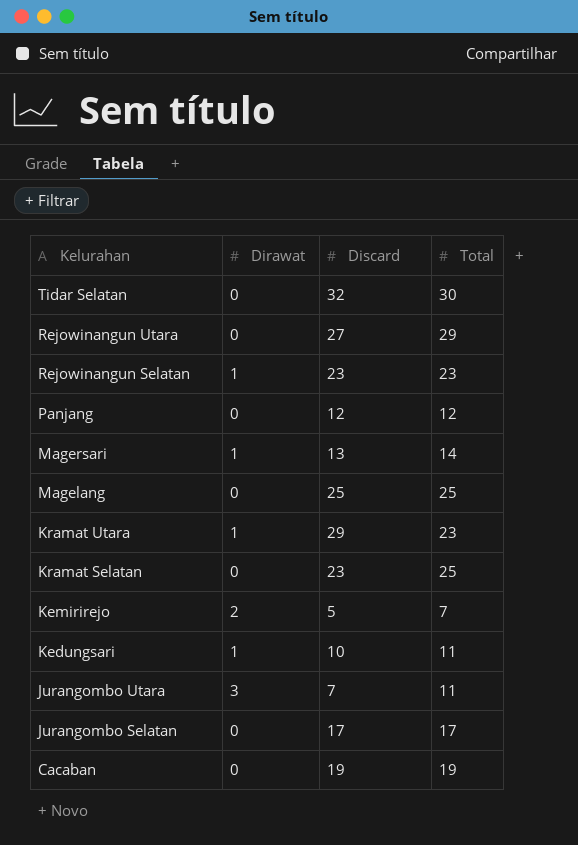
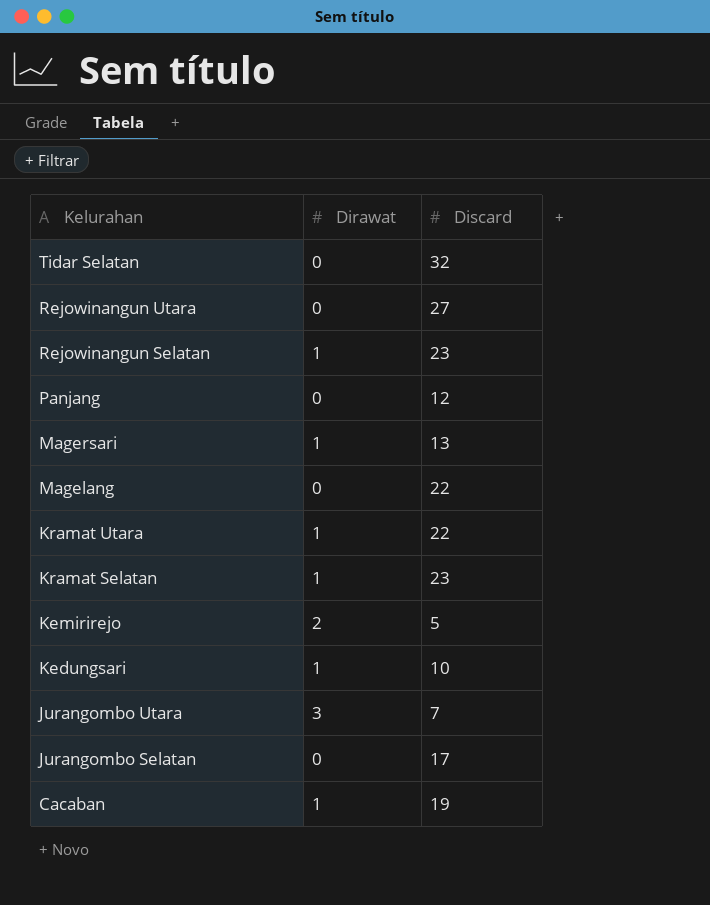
column Total | position: 4 -> none
Magelang | Discard: 25 -> 22
Kramat Utara | Discard: 29 -> 22
Kramat Selatan | Dirawat: 0 -> 1
Cacaban | Dirawat: 0 -> 1

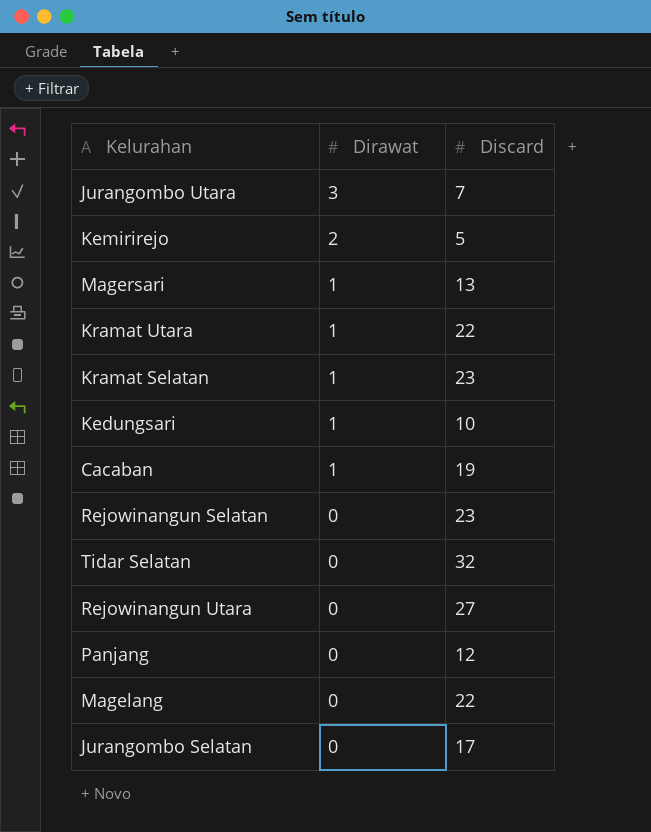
row order: Kelurahan descending -> Dirawat descending
Rejowinangun Selatan | Dirawat: 1 -> 0

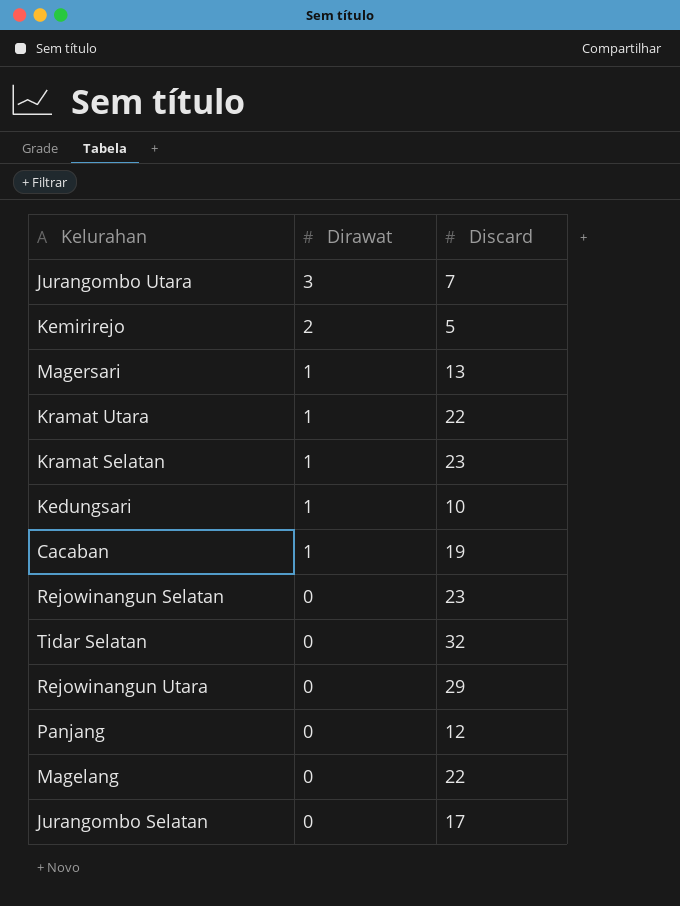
Rejowinangun Utara | Discard: 27 -> 29

